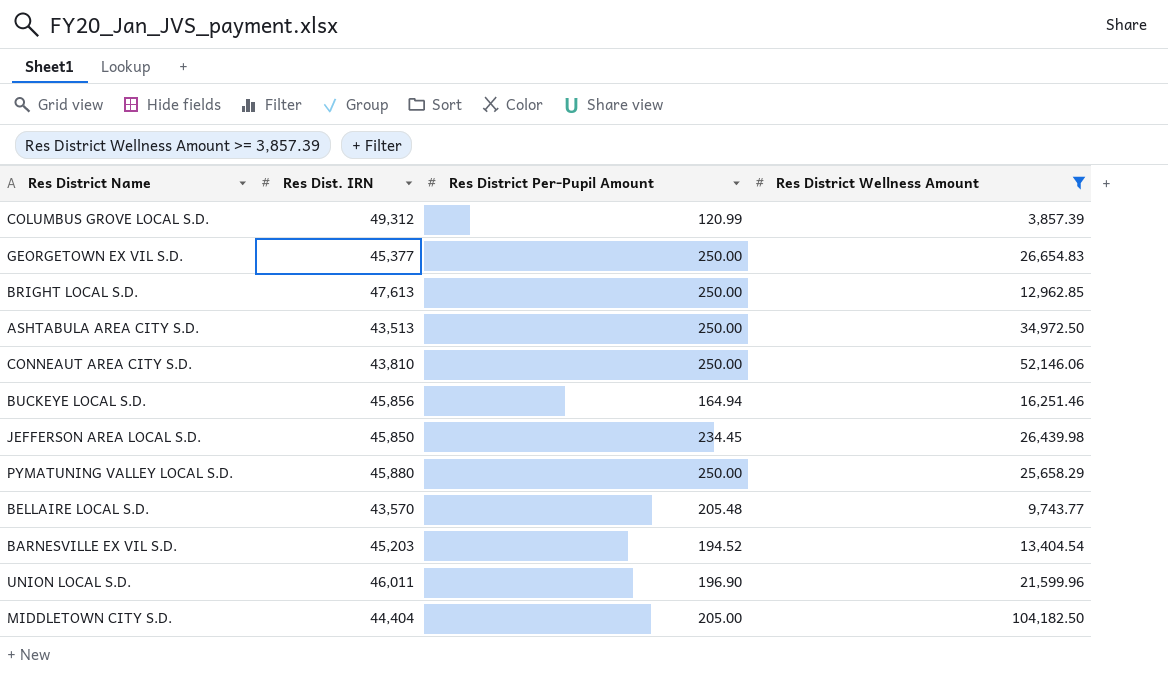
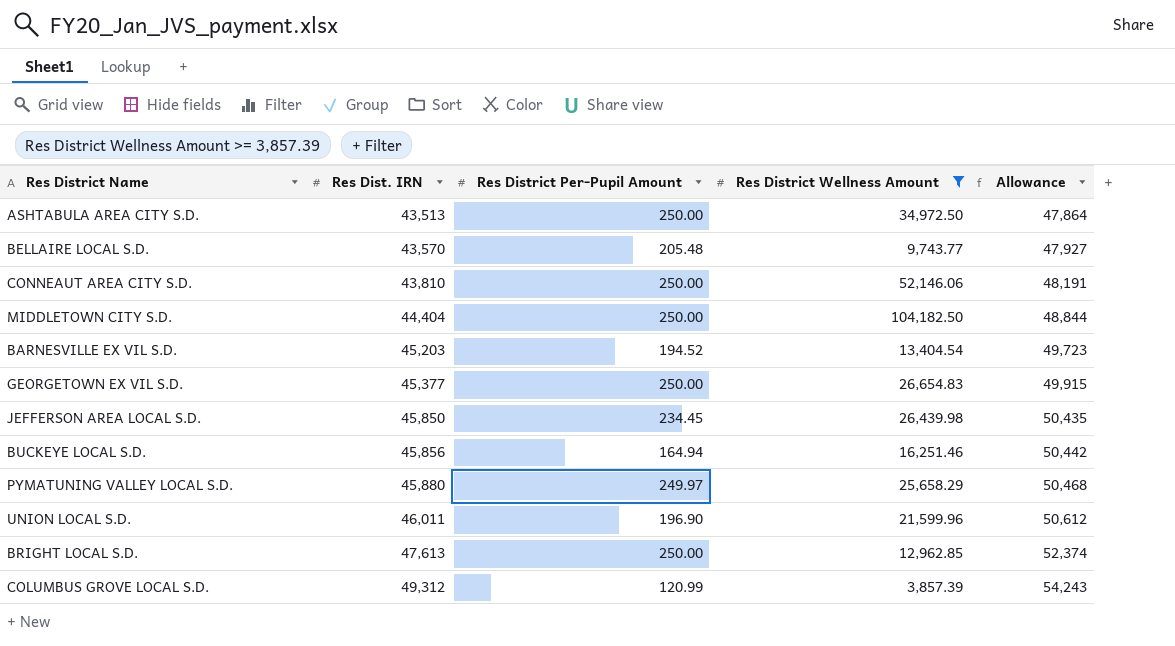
row order: none -> Res Dist. IRN ascending
column Allowance | formula: none -> [Res Dist. IRN] * 1.1
MIDDLETOWN CITY S.D. | Res District Per-Pupil Amount: 205.00 -> 250.00
PYMATUNING VALLEY LOCAL S.D. | Res District Per-Pupil Amount: 250.00 -> 249.97

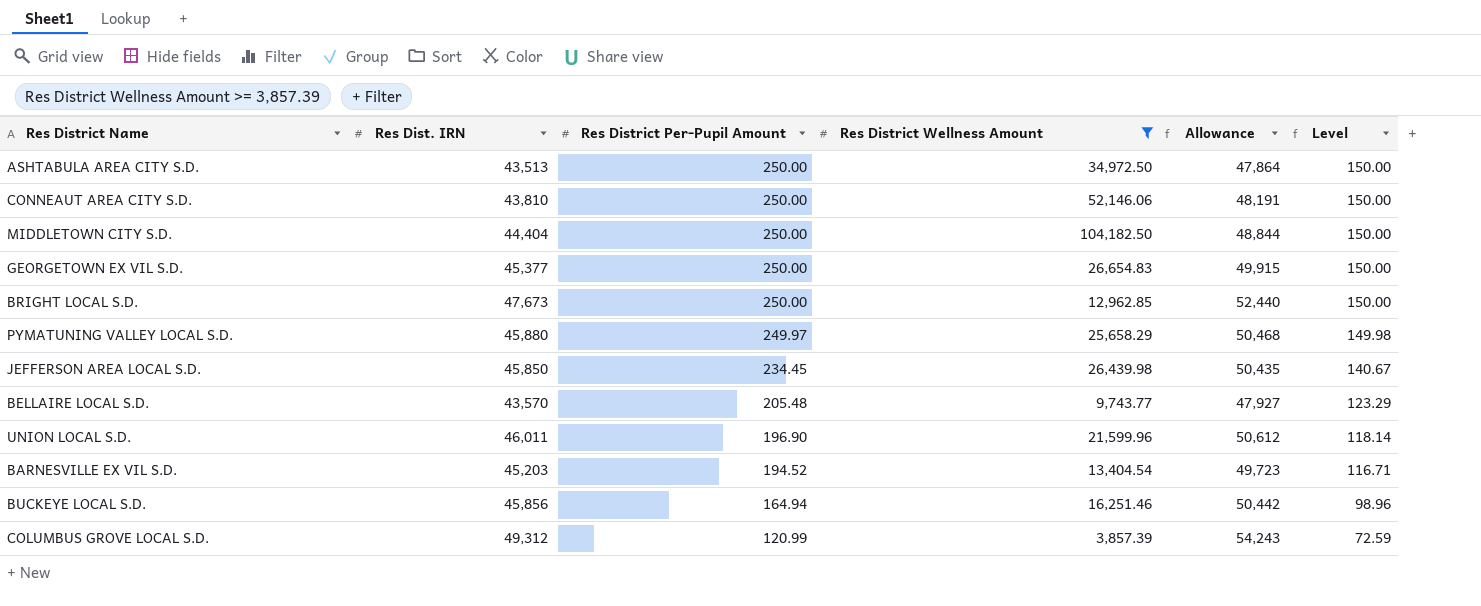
row order: Res Dist. IRN ascending -> Res District Per-Pupil Amount descending
column Level | formula: none -> [Res District Per-Pupil Amount] * 0.6
BRIGHT LOCAL S.D. | Res Dist. IRN: 47,613 -> 47,673
BRIGHT LOCAL S.D. | Allowance: 52,374 -> 52,440

